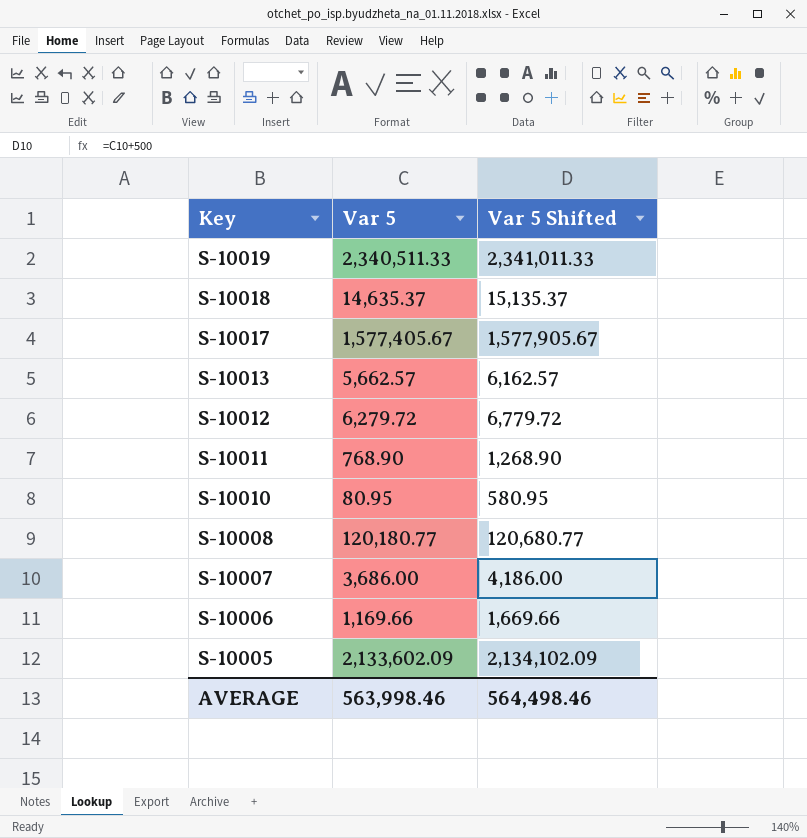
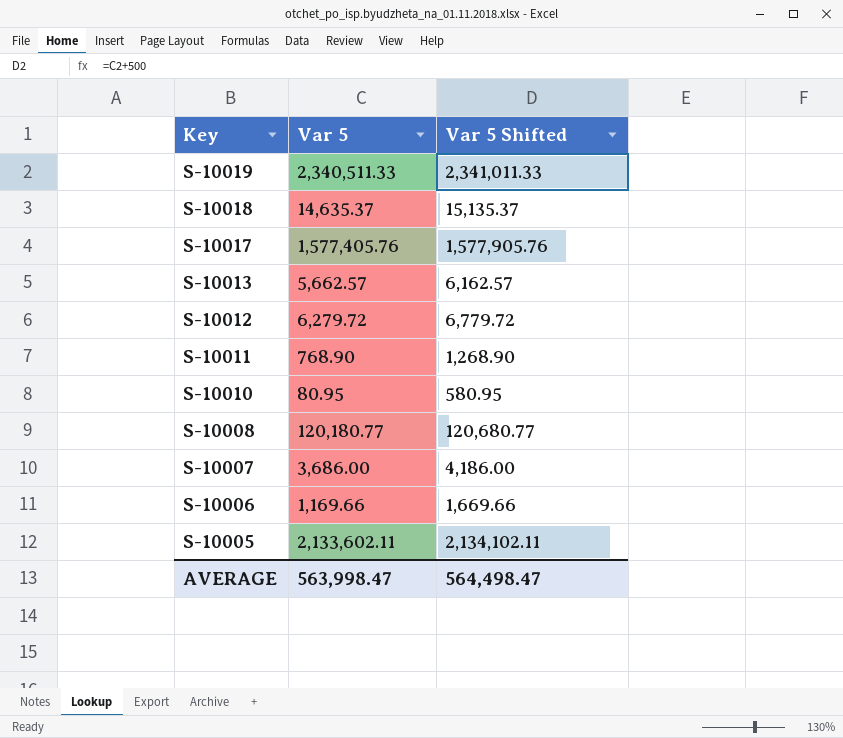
S-10017 | Var 5: 1,577,405.67 -> 1,577,405.76
S-10017 | Var 5 Shifted: 1,577,905.67 -> 1,577,905.76
S-10005 | Var 5: 2,133,602.09 -> 2,133,602.11
S-10005 | Var 5 Shifted: 2,134,102.09 -> 2,134,102.11
AVERAGE | Var 5: 563,998.46 -> 563,998.47
AVERAGE | Var 5 Shifted: 564,498.46 -> 564,498.47

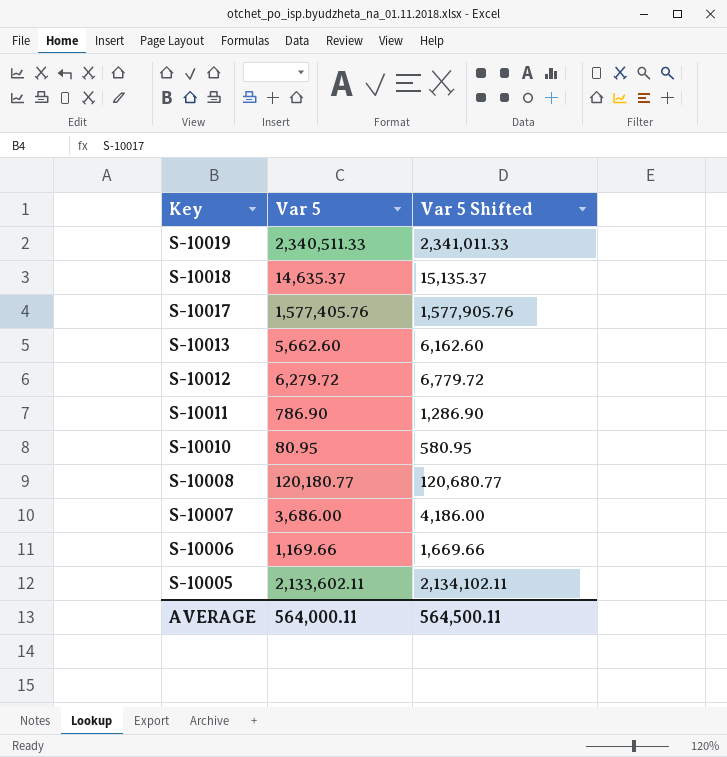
S-10013 | Var 5: 5,662.57 -> 5,662.60
S-10013 | Var 5 Shifted: 6,162.57 -> 6,162.60
S-10011 | Var 5: 768.90 -> 786.90
S-10011 | Var 5 Shifted: 1,268.90 -> 1,286.90
AVERAGE | Var 5: 563,998.47 -> 564,000.11
AVERAGE | Var 5 Shifted: 564,498.47 -> 564,500.11

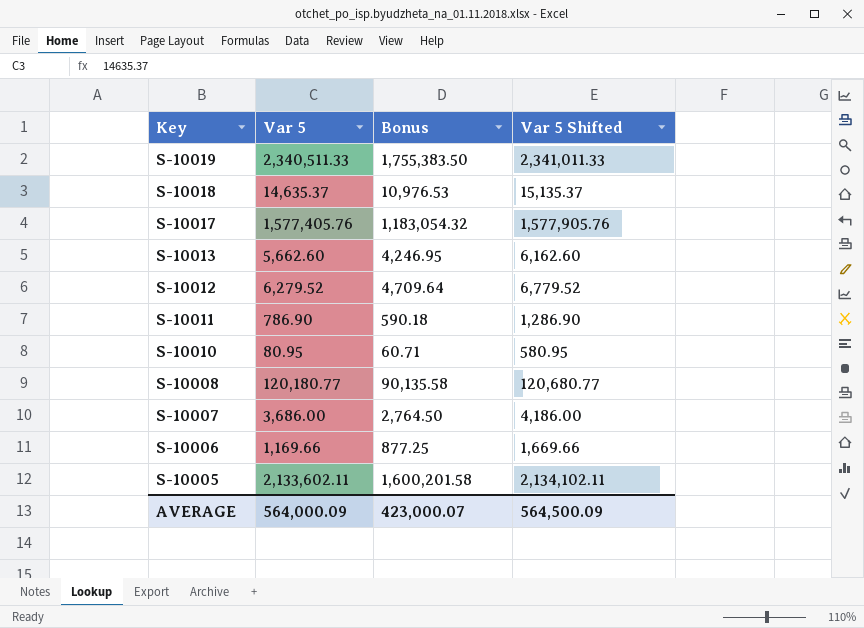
column Bonus | formula: none -> [Var 5] * 0.75
S-10012 | Var 5: 6,279.72 -> 6,279.52
S-10012 | Var 5 Shifted: 6,779.72 -> 6,779.52
AVERAGE | Var 5: 564,000.11 -> 564,000.09
AVERAGE | Var 5 Shifted: 564,500.11 -> 564,500.09

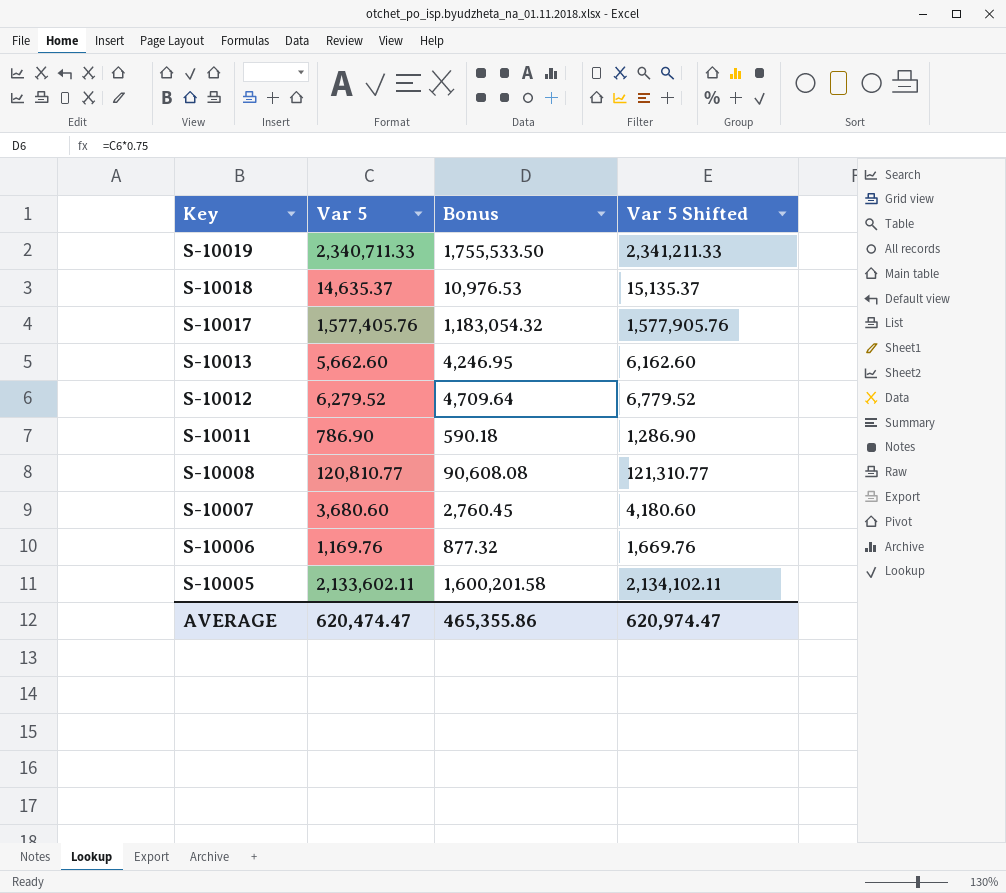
row S-10010: 80.95 | 60.71 | 580.95 -> none
S-10019 | Var 5: 2,340,511.33 -> 2,340,711.33
S-10019 | Bonus: 1,755,383.50 -> 1,755,533.50
S-10019 | Var 5 Shifted: 2,341,011.33 -> 2,341,211.33
S-10008 | Var 5: 120,180.77 -> 120,810.77
S-10008 | Bonus: 90,135.58 -> 90,608.08
S-10008 | Var 5 Shifted: 120,680.77 -> 121,310.77
S-10007 | Var 5: 3,686.00 -> 3,680.60
S-10007 | Bonus: 2,764.50 -> 2,760.45
S-10007 | Var 5 Shifted: 4,186.00 -> 4,180.60
S-10006 | Var 5: 1,169.66 -> 1,169.76
S-10006 | Bonus: 877.25 -> 877.32
S-10006 | Var 5 Shifted: 1,669.66 -> 1,669.76
AVERAGE | Var 5: 564,000.09 -> 620,474.47
AVERAGE | Bonus: 423,000.07 -> 465,355.86
AVERAGE | Var 5 Shifted: 564,500.09 -> 620,974.47

